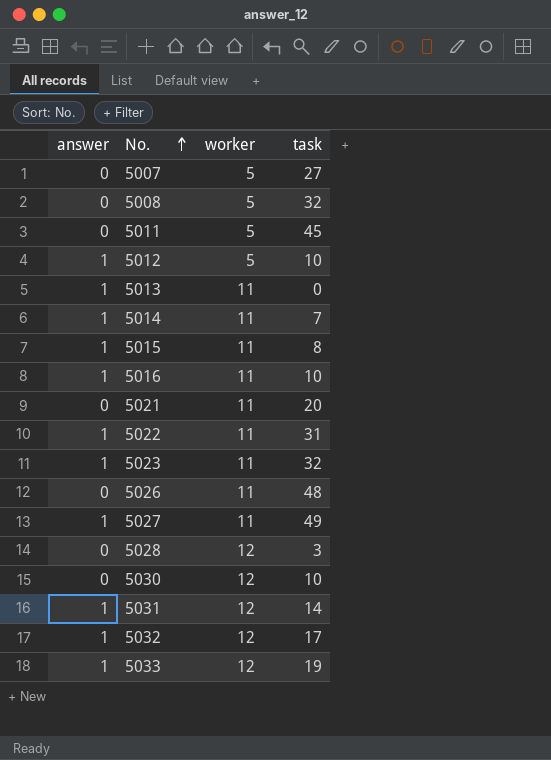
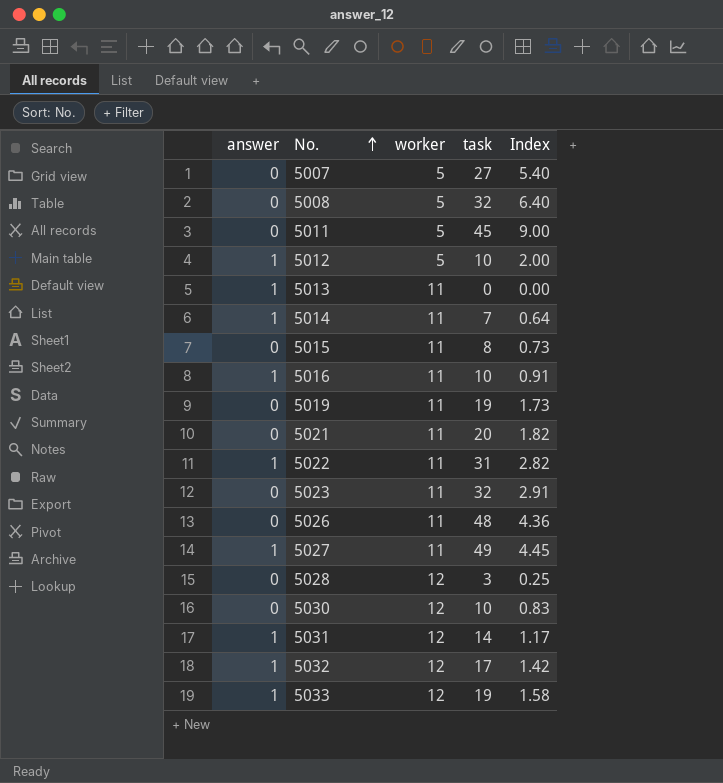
column Index | formula: none -> [task] / [worker]
5015 | answer: 1 -> 0
row 5019: none -> 0 | 11 | 19 | 1.73
5023 | answer: 1 -> 0

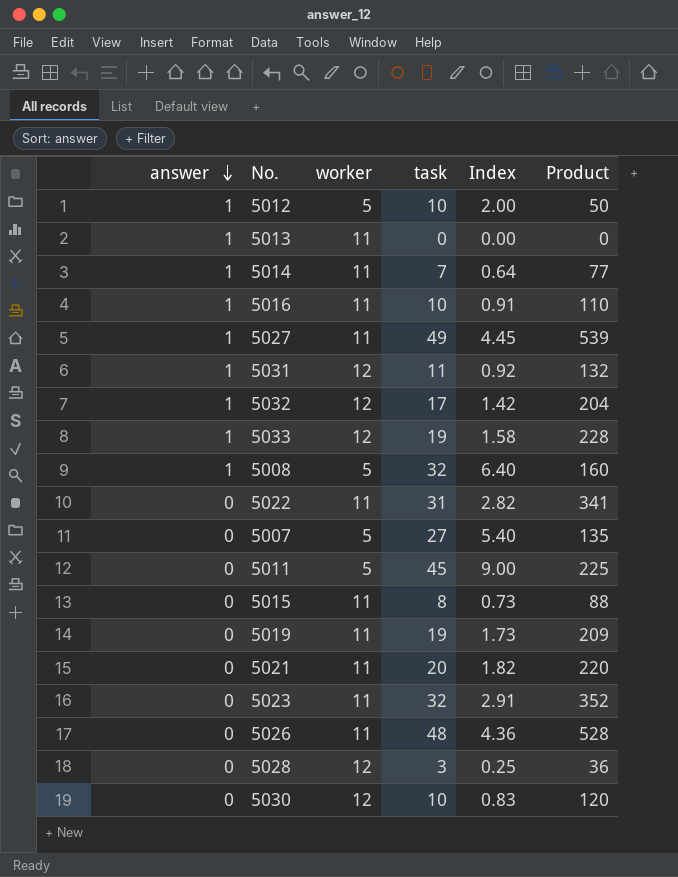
row order: No. ascending -> answer descending
column Product | formula: none -> [worker] * [task]
5031 | task: 14 -> 11
5031 | Index: 1.17 -> 0.92
5008 | answer: 0 -> 1
5022 | answer: 1 -> 0

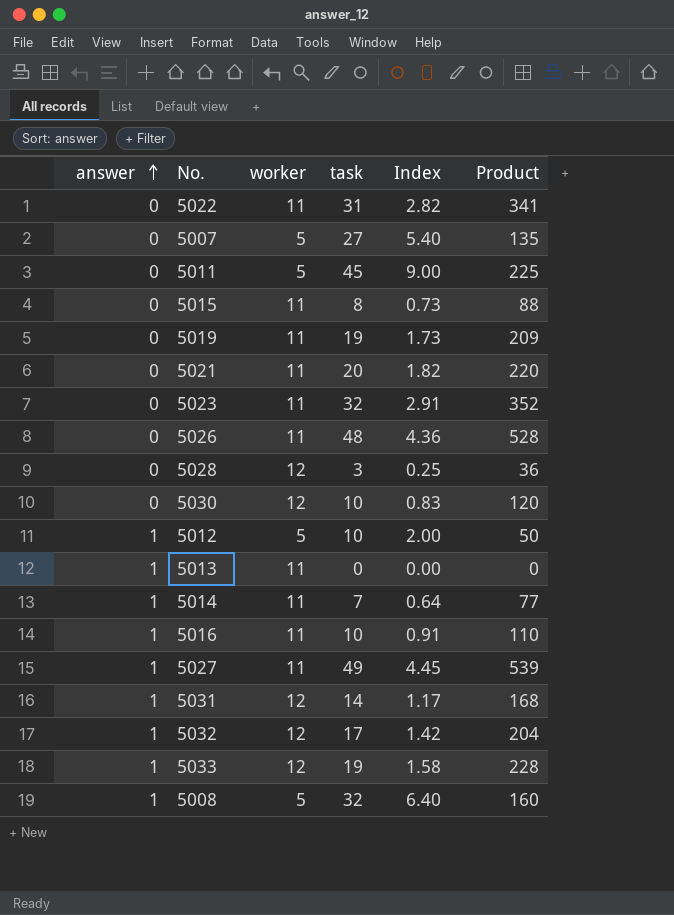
row order: answer descending -> answer ascending
5031 | task: 11 -> 14
5031 | Index: 0.92 -> 1.17
5031 | Product: 132 -> 168

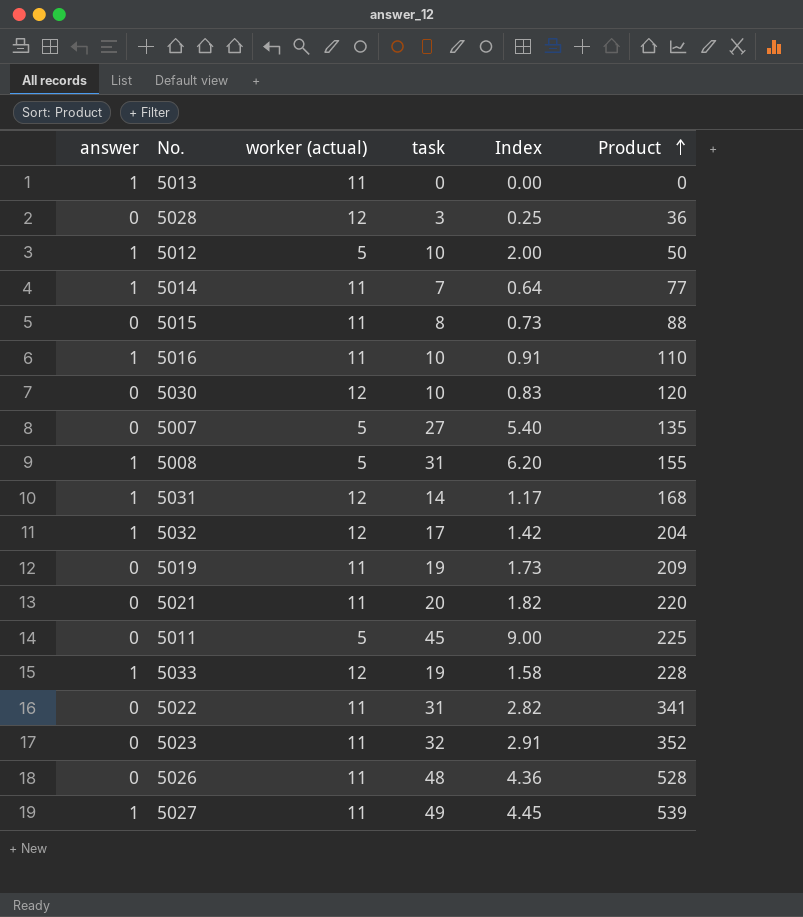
row order: answer ascending -> Product ascending
column name: worker -> worker (actual)
5008 | task: 32 -> 31
5008 | Index: 6.40 -> 6.20
5008 | Product: 160 -> 155

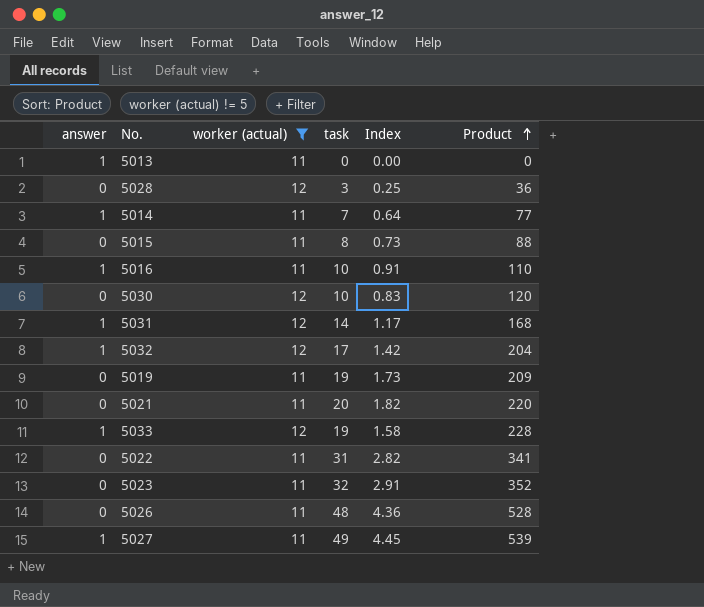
filter: none -> worker (actual) != 5

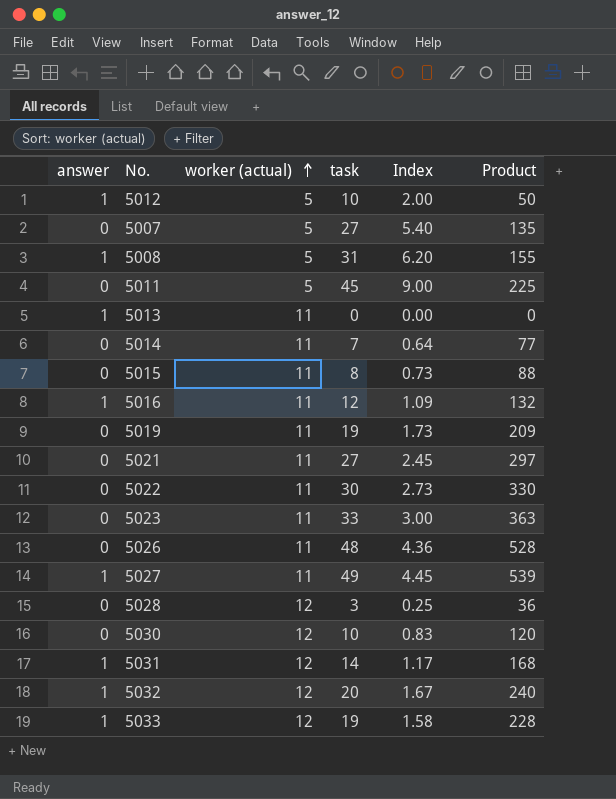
filter: worker (actual) != 5 -> none
row order: Product ascending -> worker (actual) ascending
5014 | answer: 1 -> 0
5016 | task: 10 -> 12
5016 | Index: 0.91 -> 1.09
5016 | Product: 110 -> 132
5021 | task: 20 -> 27
5021 | Index: 1.82 -> 2.45
5021 | Product: 220 -> 297
5022 | task: 31 -> 30
5022 | Index: 2.82 -> 2.73
5022 | Product: 341 -> 330
5023 | task: 32 -> 33
5023 | Index: 2.91 -> 3.00
5023 | Product: 352 -> 363
5032 | task: 17 -> 20
5032 | Index: 1.42 -> 1.67
5032 | Product: 204 -> 240

